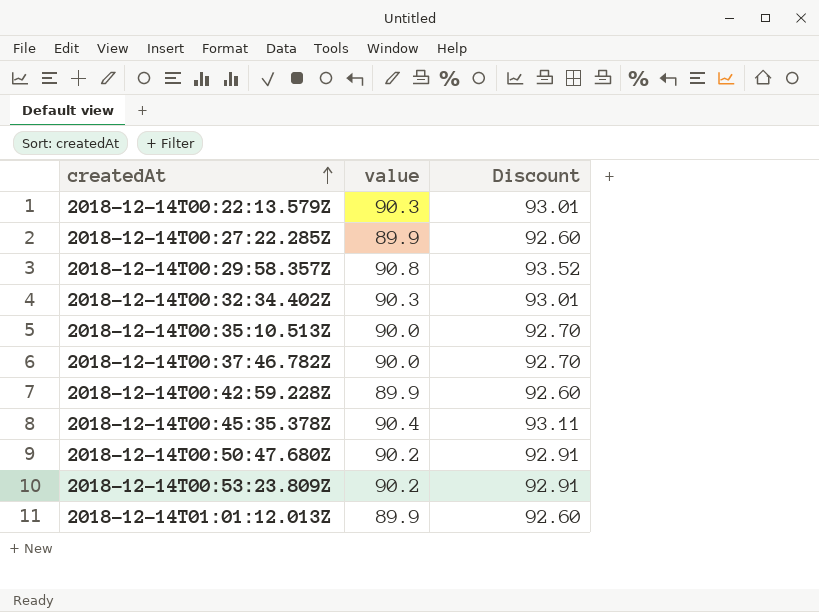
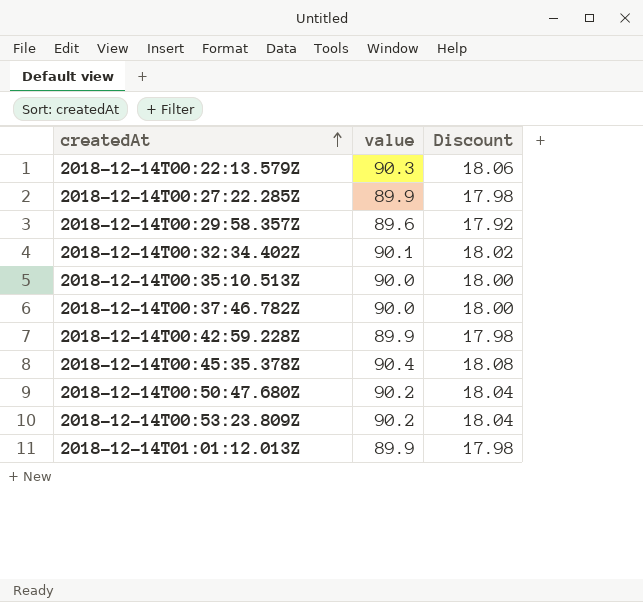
column Discount | formula: [value] * 1.03 -> [value] * 0.2
2018-12-14T00:29:58.357Z | value: 90.8 -> 89.6
2018-12-14T00:32:34.402Z | value: 90.3 -> 90.1

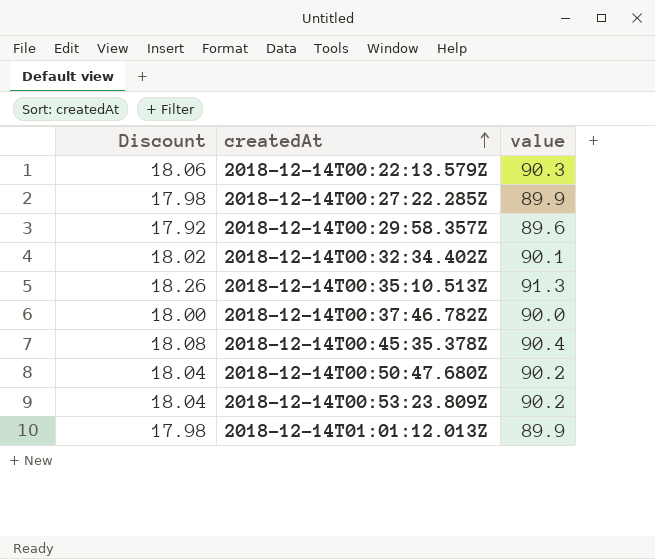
column Discount | position: 3 -> 1
row 2018-12-14T00:42:59.228Z: 89.9 | 17.98 -> none
2018-12-14T00:35:10.513Z | Discount: 18.00 -> 18.26
2018-12-14T00:35:10.513Z | value: 90.0 -> 91.3

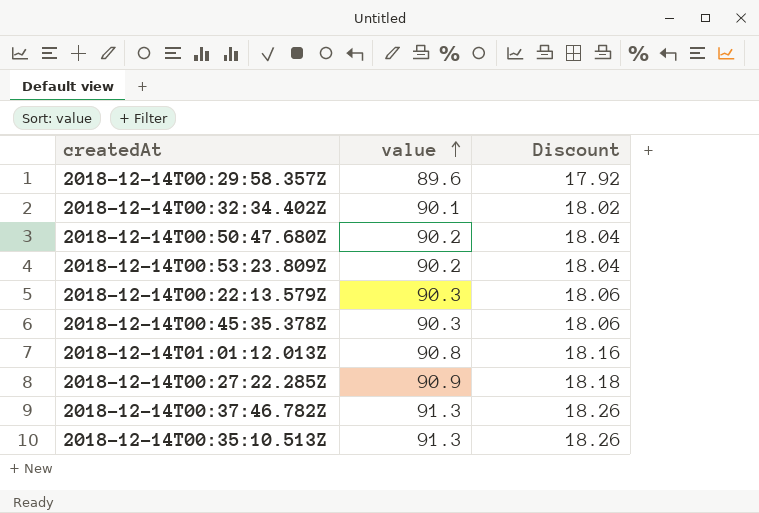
row order: createdAt ascending -> value ascending
column Discount | position: 1 -> 3
2018-12-14T00:45:35.378Z | value: 90.4 -> 90.3
2018-12-14T00:45:35.378Z | Discount: 18.08 -> 18.06
2018-12-14T01:01:12.013Z | value: 89.9 -> 90.8
2018-12-14T01:01:12.013Z | Discount: 17.98 -> 18.16
2018-12-14T00:27:22.285Z | value: 89.9 -> 90.9
2018-12-14T00:27:22.285Z | Discount: 17.98 -> 18.18
2018-12-14T00:37:46.782Z | value: 90.0 -> 91.3
2018-12-14T00:37:46.782Z | Discount: 18.00 -> 18.26

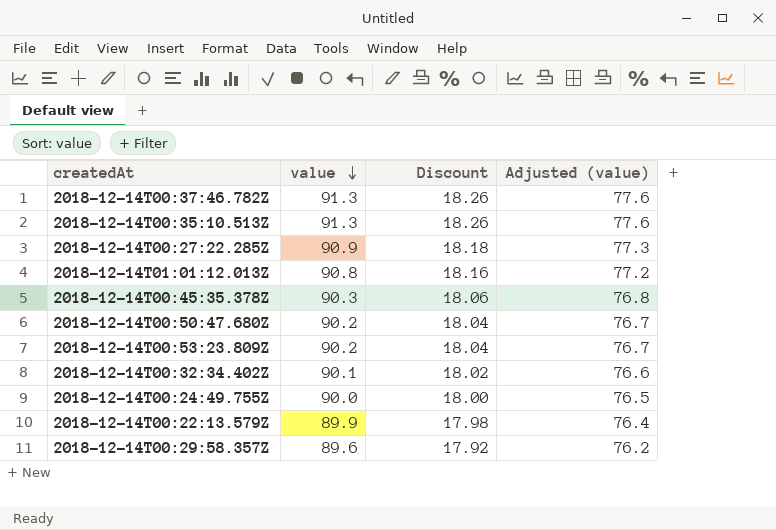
row order: value ascending -> value descending
column Adjusted (value) | formula: none -> [value] * 0.85
row 2018-12-14T00:24:49.755Z: none -> 90.0 | 18.00 | 76.5
2018-12-14T00:22:13.579Z | value: 90.3 -> 89.9
2018-12-14T00:22:13.579Z | Discount: 18.06 -> 17.98

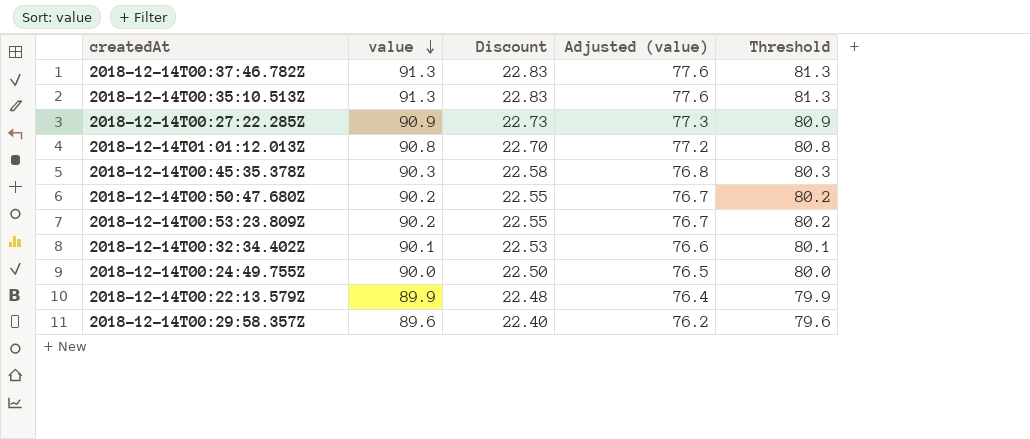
column Discount | formula: [value] * 0.2 -> [value] * 0.25
column Threshold | formula: none -> [value] - 10

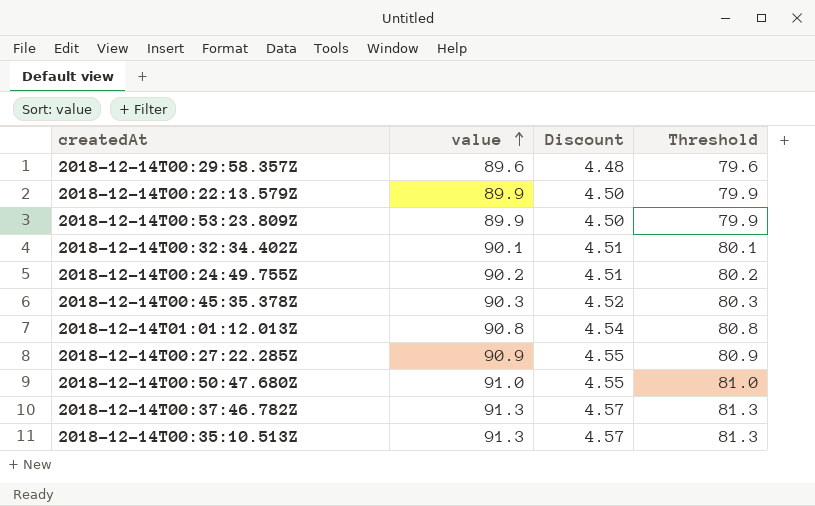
row order: value descending -> value ascending
column Adjusted (value) | formula: [value] * 0.85 -> none
column Discount | formula: [value] * 0.25 -> [value] * 0.05
2018-12-14T00:53:23.809Z | value: 90.2 -> 89.9
2018-12-14T00:53:23.809Z | Threshold: 80.2 -> 79.9
2018-12-14T00:24:49.755Z | value: 90.0 -> 90.2
2018-12-14T00:24:49.755Z | Threshold: 80.0 -> 80.2
2018-12-14T00:50:47.680Z | value: 90.2 -> 91.0
2018-12-14T00:50:47.680Z | Threshold: 80.2 -> 81.0

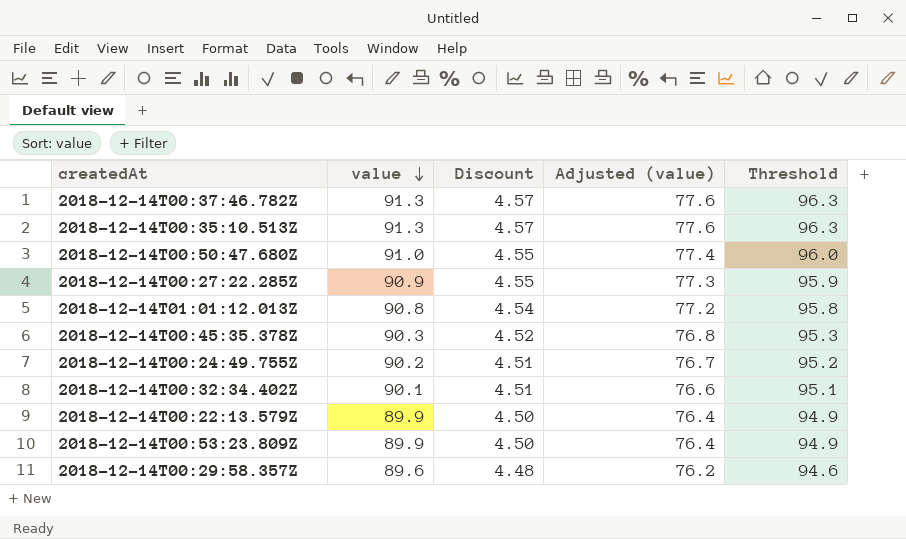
row order: value ascending -> value descending
column Adjusted (value) | formula: none -> [value] * 0.85
column Threshold | formula: [value] - 10 -> [value] + 5

